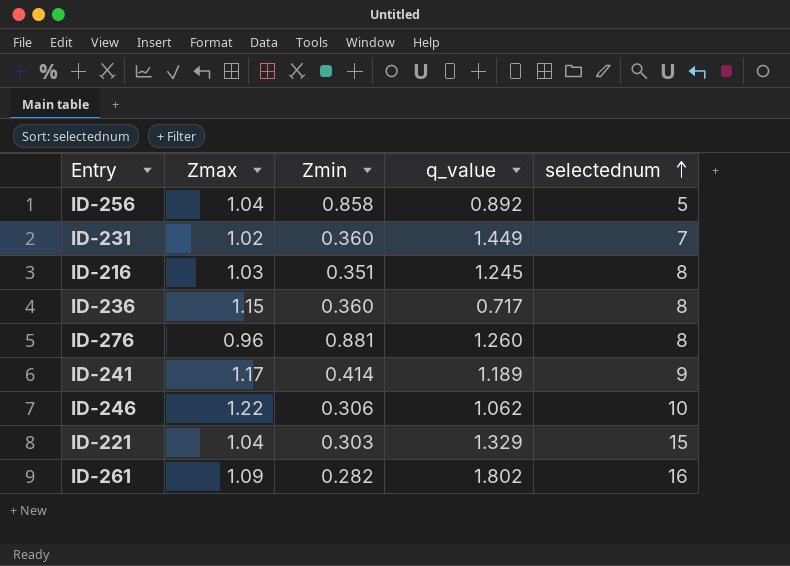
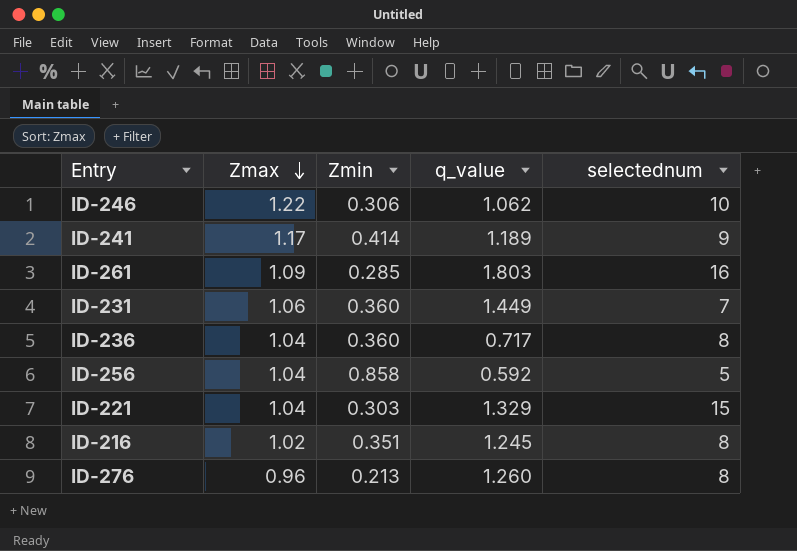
row order: selectednum ascending -> Zmax descending
ID-261 | Zmin: 0.282 -> 0.285
ID-261 | q_value: 1.802 -> 1.803
ID-231 | Zmax: 1.02 -> 1.06
ID-236 | Zmax: 1.15 -> 1.04
ID-256 | q_value: 0.892 -> 0.592
ID-216 | Zmax: 1.03 -> 1.02
ID-276 | Zmin: 0.881 -> 0.213

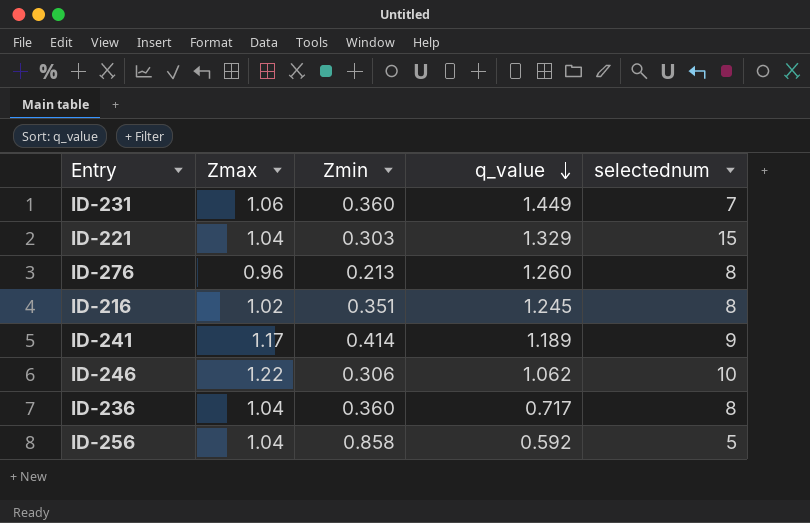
row order: Zmax descending -> q_value descending
row ID-261: 1.09 | 0.285 | 1.803 | 16 -> none

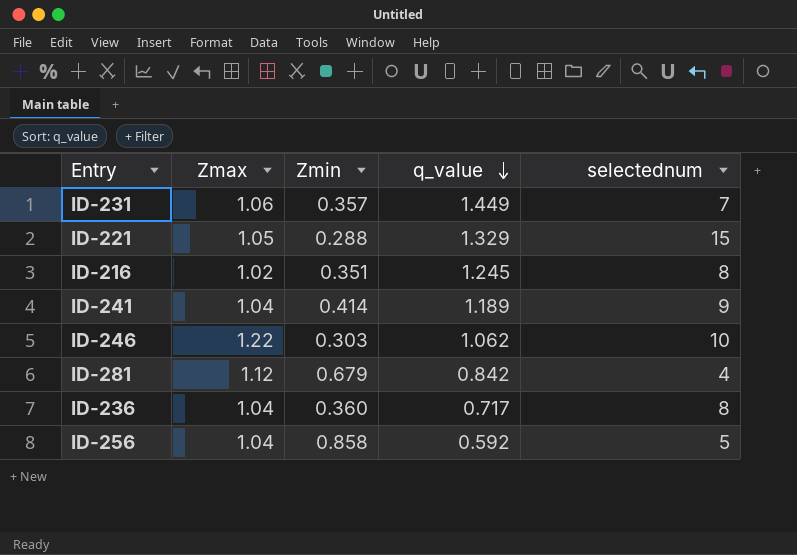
row ID-276: 0.96 | 0.213 | 1.260 | 8 -> none
ID-231 | Zmin: 0.360 -> 0.357
ID-221 | Zmax: 1.04 -> 1.05
ID-221 | Zmin: 0.303 -> 0.288
ID-241 | Zmax: 1.17 -> 1.04
ID-246 | Zmin: 0.306 -> 0.303
row ID-281: none -> 1.12 | 0.679 | 0.842 | 4

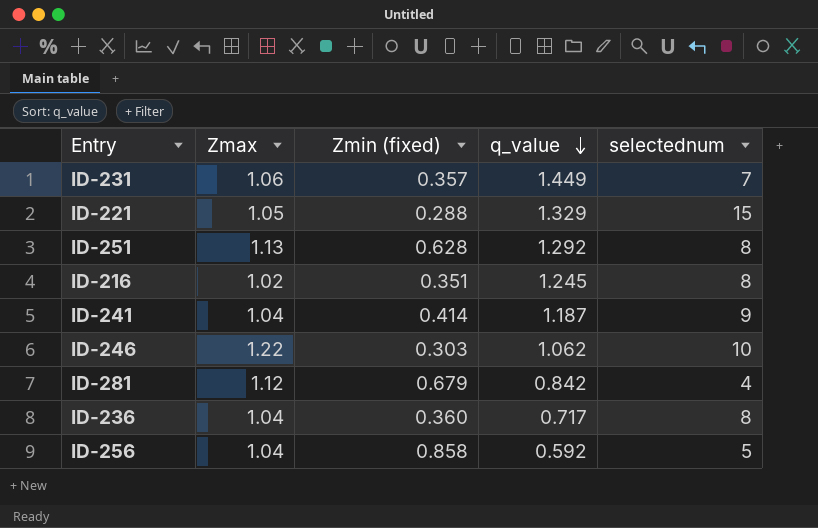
column name: Zmin -> Zmin (fixed)
row ID-251: none -> 1.13 | 0.628 | 1.292 | 8
ID-241 | q_value: 1.189 -> 1.187

